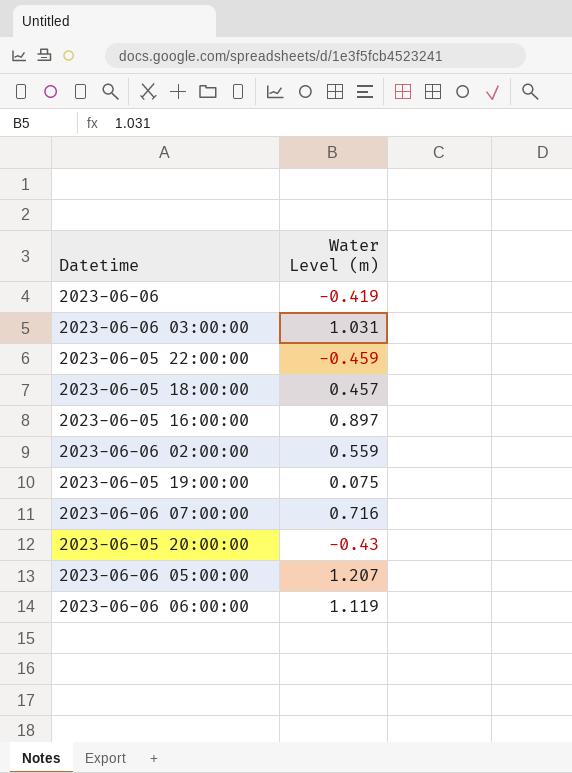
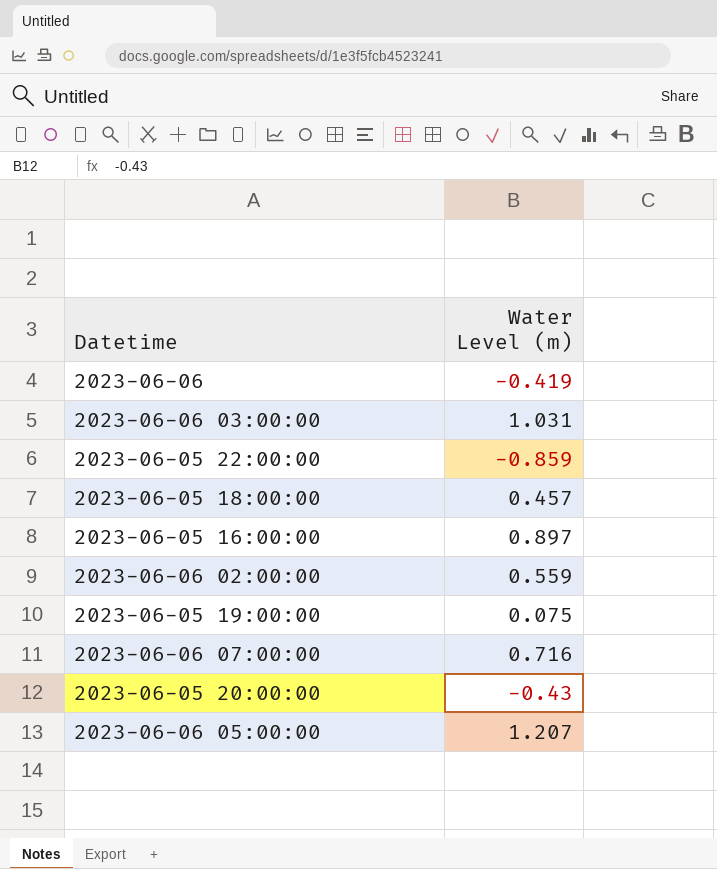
row 2023-06-06 06:00:00: 1.119 -> none
2023-06-05 22:00:00 | Water Level (m): -0.459 -> -0.859

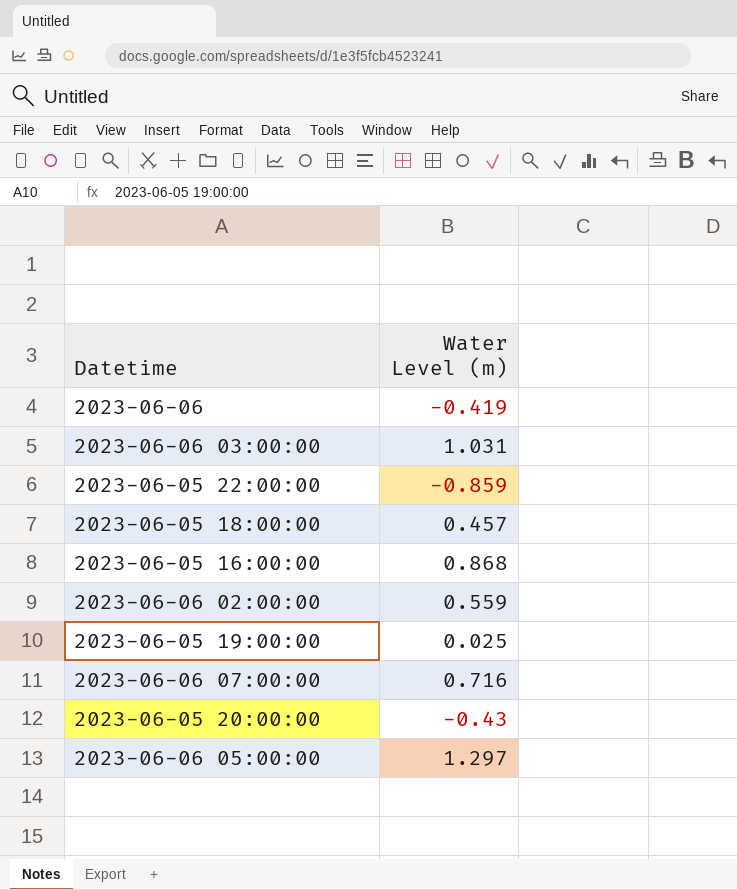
2023-06-05 16:00:00 | Water Level (m): 0.897 -> 0.868
2023-06-05 19:00:00 | Water Level (m): 0.075 -> 0.025
2023-06-06 05:00:00 | Water Level (m): 1.207 -> 1.297

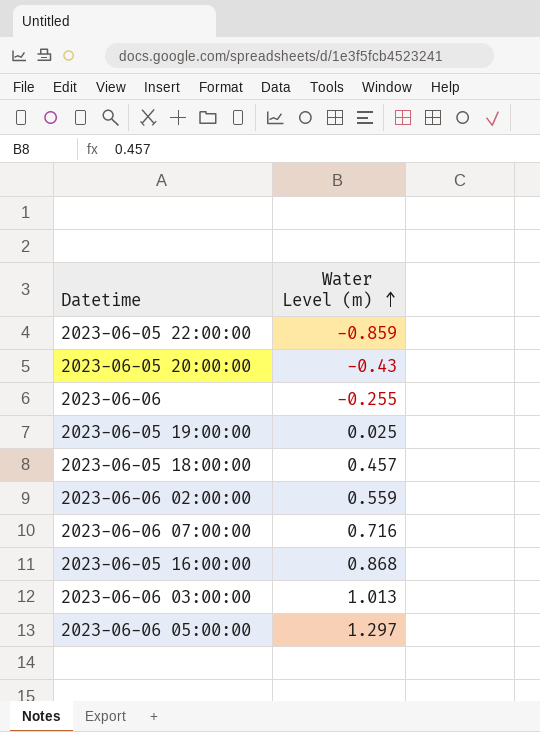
row order: none -> Water Level (m) ascending
2023-06-06 | Water Level (m): -0.419 -> -0.255
2023-06-06 03:00:00 | Water Level (m): 1.031 -> 1.013

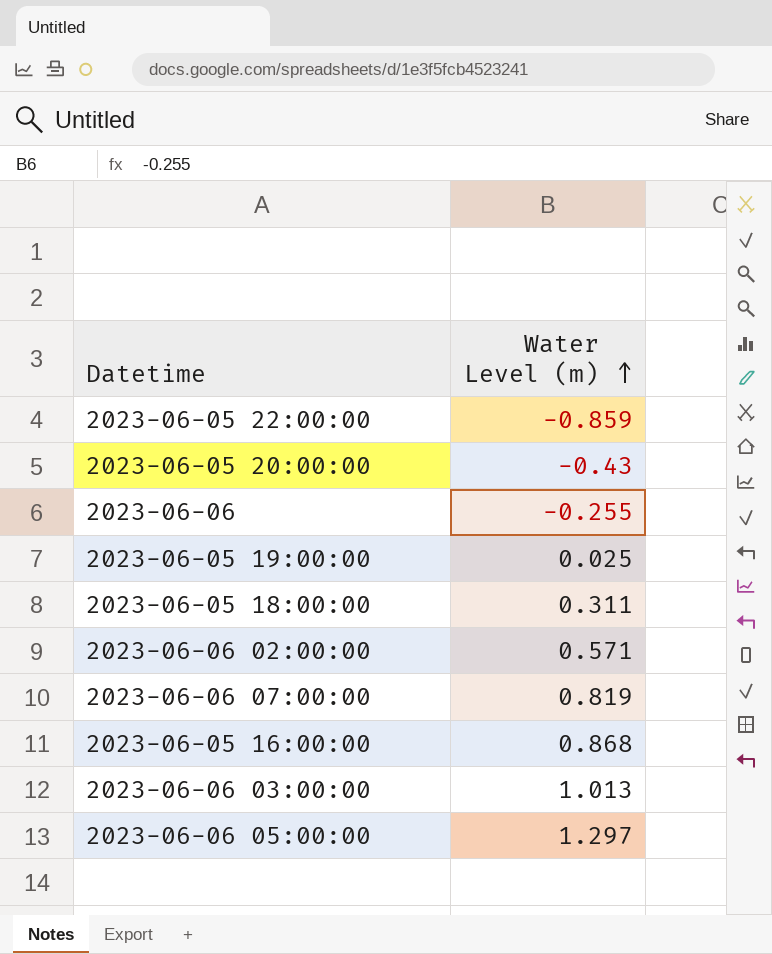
2023-06-05 18:00:00 | Water Level (m): 0.457 -> 0.311
2023-06-06 02:00:00 | Water Level (m): 0.559 -> 0.571
2023-06-06 07:00:00 | Water Level (m): 0.716 -> 0.819

